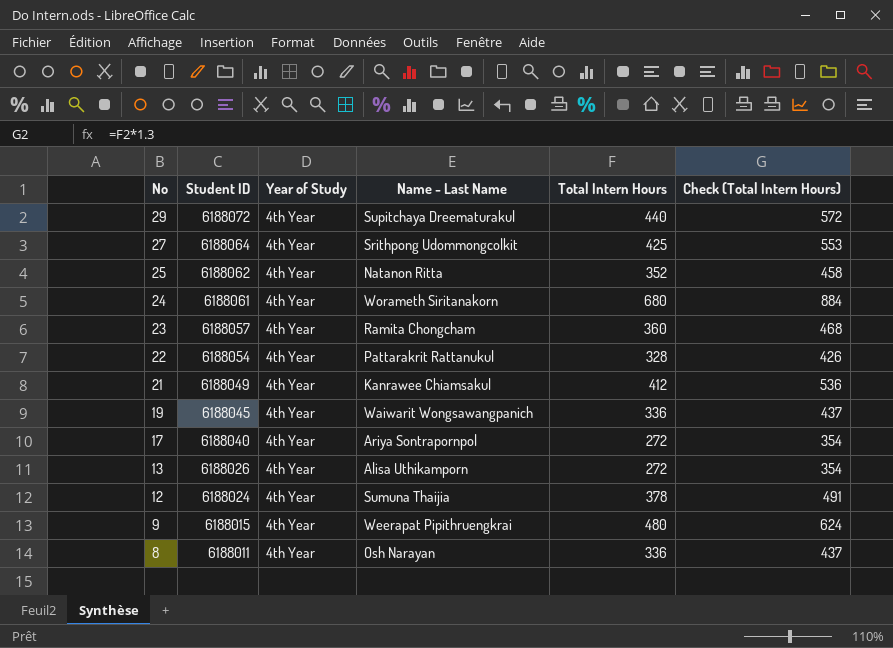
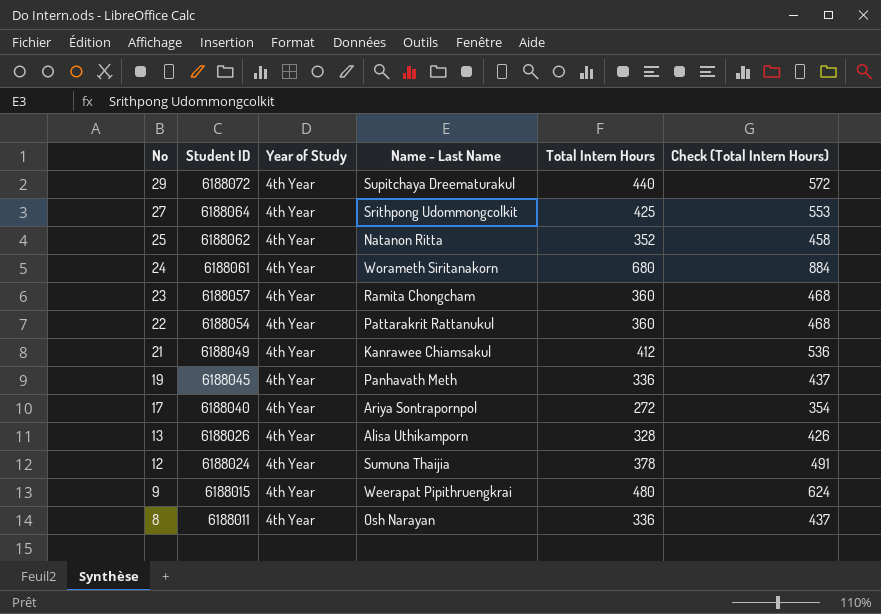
22 | Total Intern Hours: 328 -> 360
22 | Check (Total Intern Hours): 426 -> 468
19 | Name - Last Name: Waiwarit Wongsawangpanich -> Panhavath Meth
13 | Total Intern Hours: 272 -> 328
13 | Check (Total Intern Hours): 354 -> 426

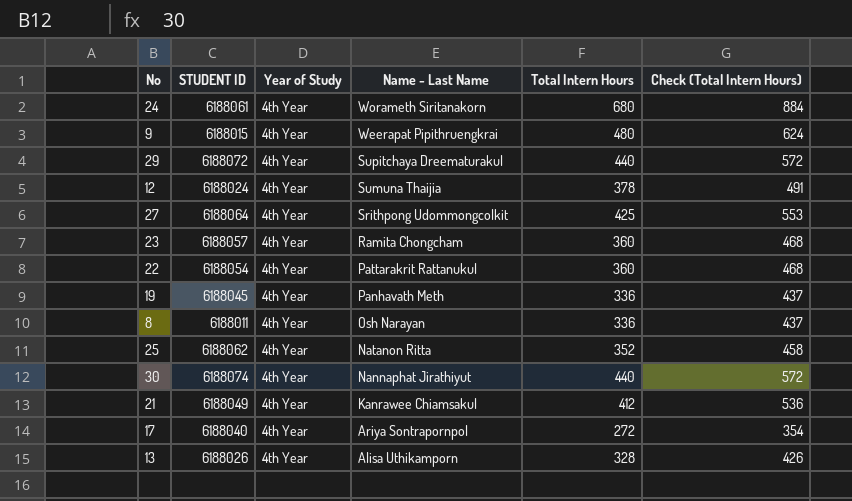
row order: No descending -> Name - Last Name descending
column name: Student ID -> STUDENT ID
row 30: none -> 6188074 | 4th Year | Nannaphat Jirathiyut | 440 | 572

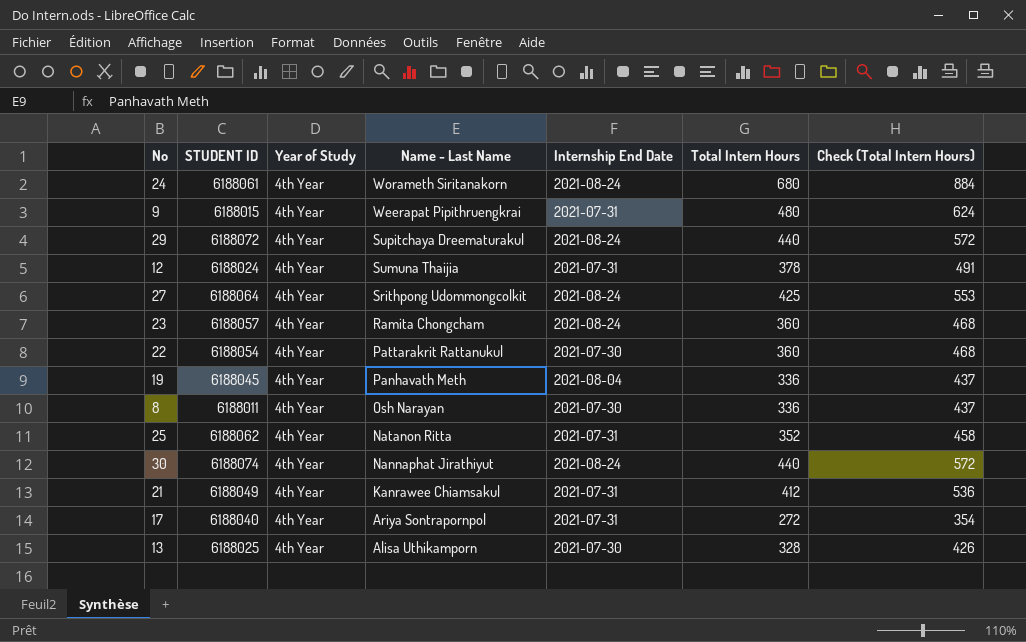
column Internship End Date | position: none -> 5
13 | STUDENT ID: 6188026 -> 6188025

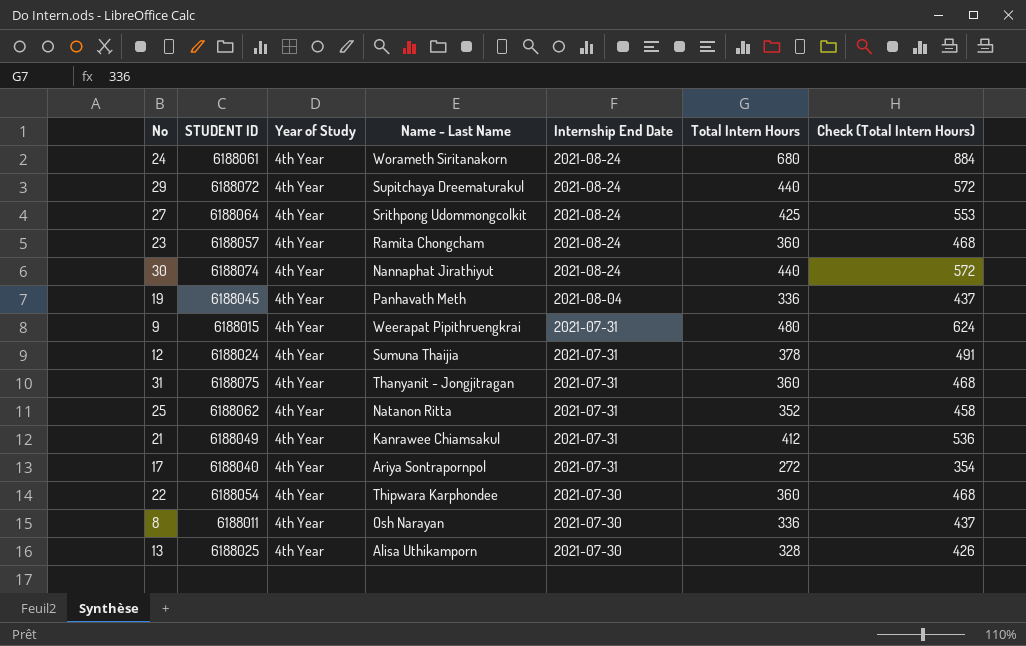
row order: Name - Last Name descending -> Internship End Date descending
row 31: none -> 6188075 | 4th Year | Thanyanit - Jongjitragan | 2021-07-31 | 360 | 468
22 | Name - Last Name: Pattarakrit Rattanukul -> Thipwara Karphondee

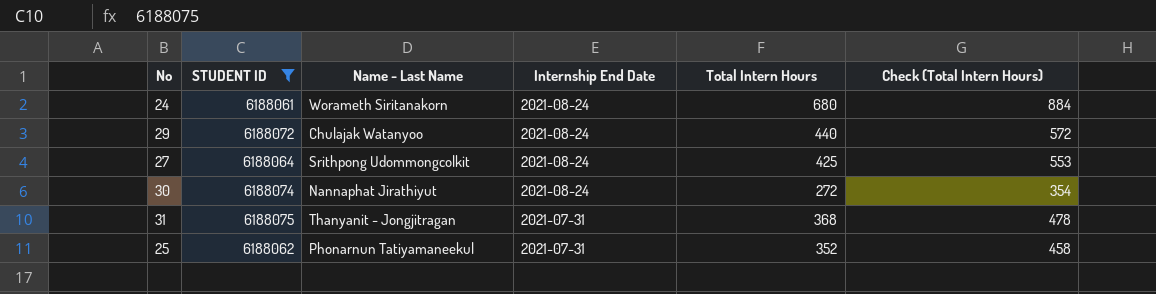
filter: none -> STUDENT ID >= 6188061
column Year of Study | position: 3 -> none
29 | Name - Last Name: Supitchaya Dreematurakul -> Chulajak Watanyoo
30 | Total Intern Hours: 440 -> 272
30 | Check (Total Intern Hours): 572 -> 354
31 | Total Intern Hours: 360 -> 368
31 | Check (Total Intern Hours): 468 -> 478
25 | Name - Last Name: Natanon Ritta -> Phonarnun Tatiyamaneekul

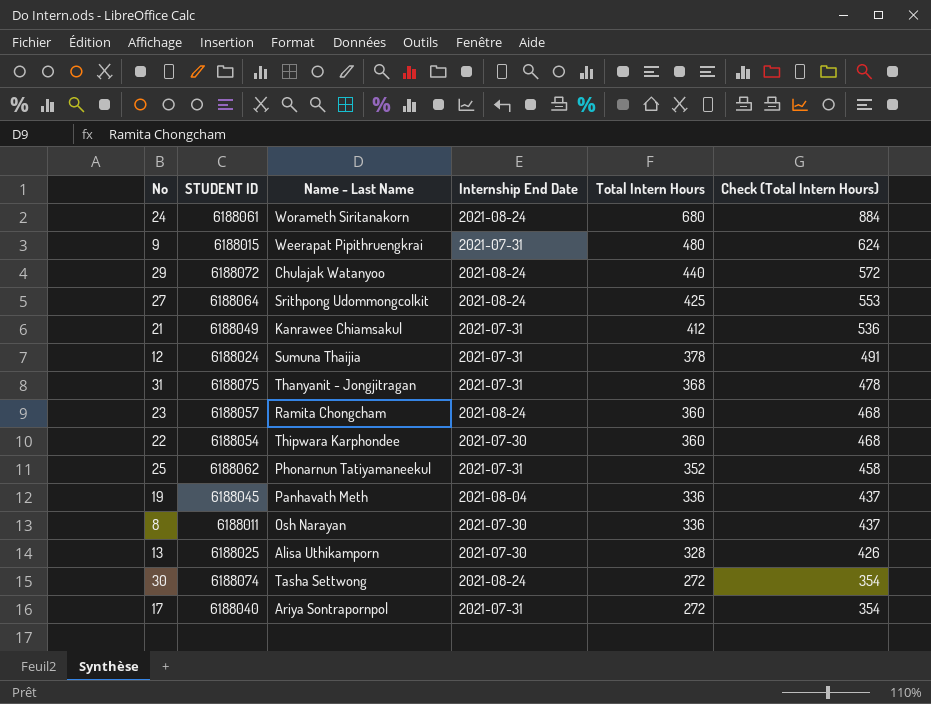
filter: STUDENT ID >= 6188061 -> none
row order: Internship End Date descending -> Total Intern Hours descending
30 | Name - Last Name: Nannaphat Jirathiyut -> Tasha Settwong

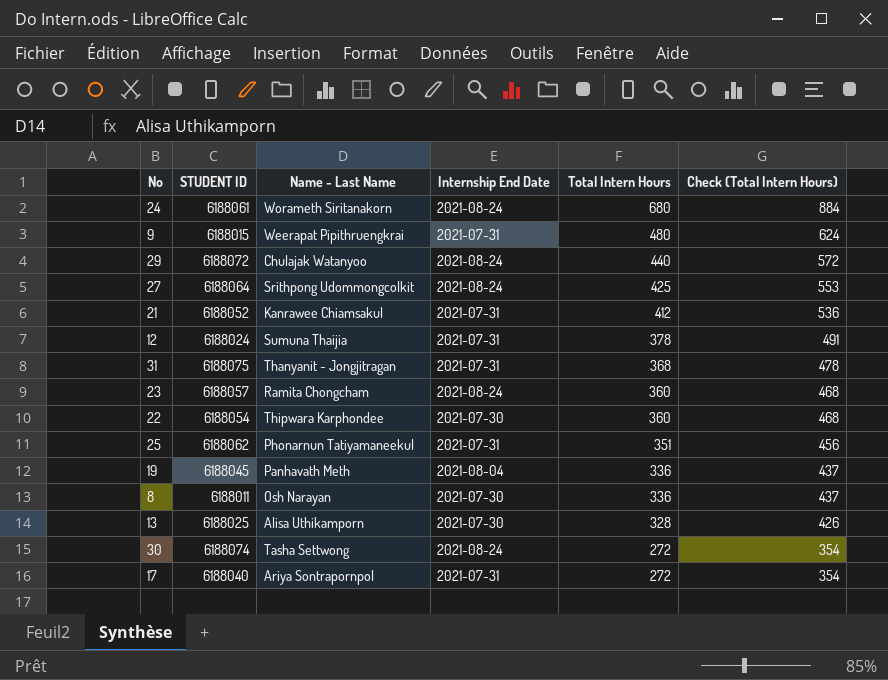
21 | STUDENT ID: 6188049 -> 6188052
25 | Total Intern Hours: 352 -> 351
25 | Check (Total Intern Hours): 458 -> 456

